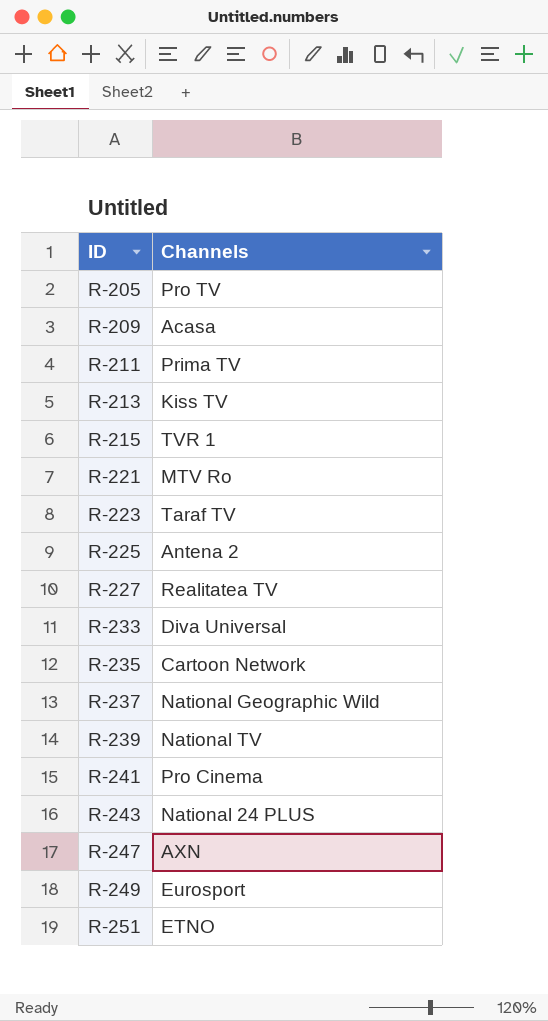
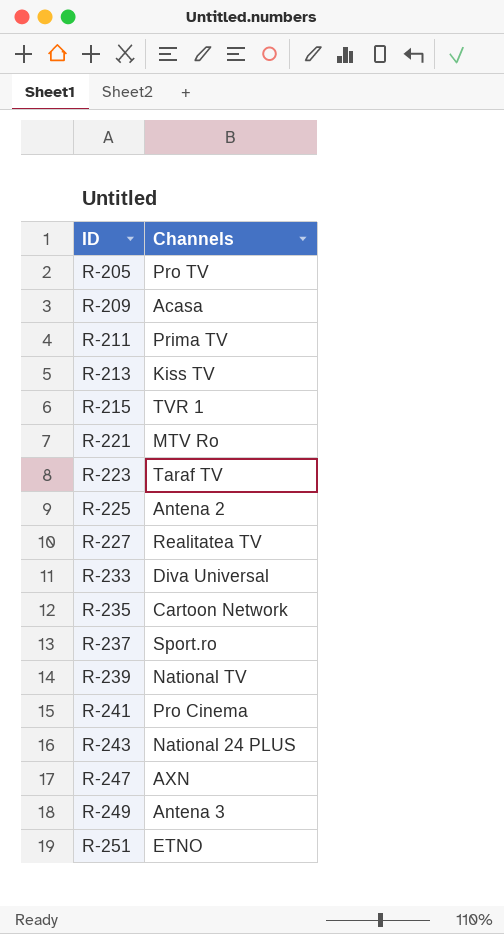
R-237 | Channels: National Geographic Wild -> Sport.ro
R-249 | Channels: Eurosport -> Antena 3

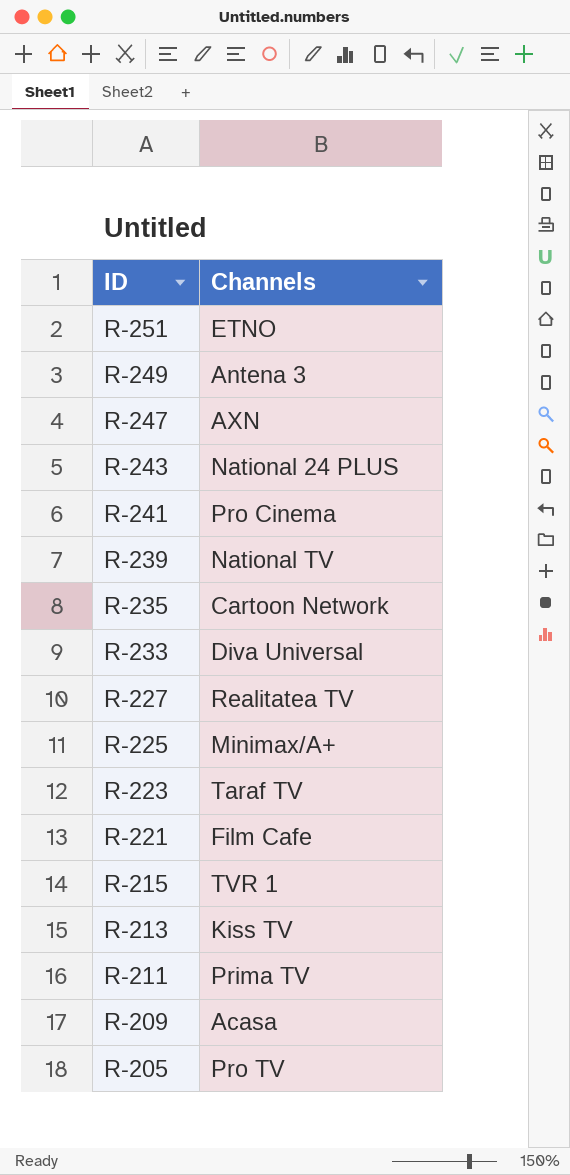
row order: ID ascending -> ID descending
row R-237: Sport.ro -> none
R-225 | Channels: Antena 2 -> Minimax/A+
R-221 | Channels: MTV Ro -> Film Cafe

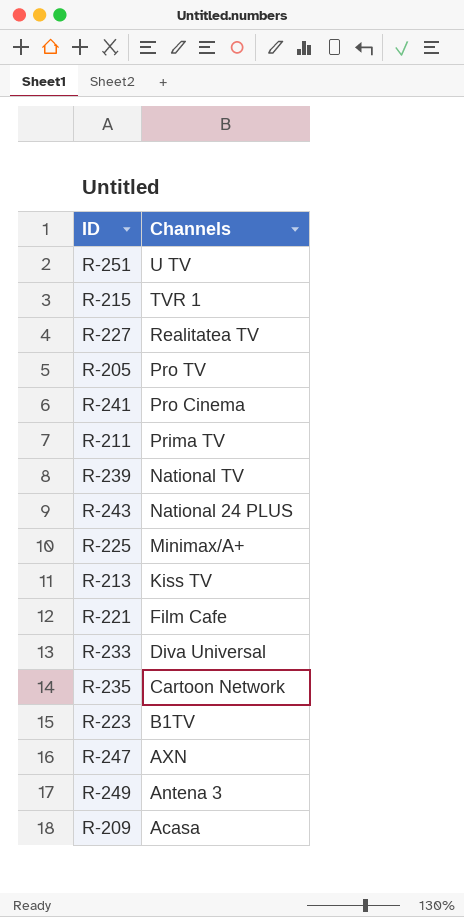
row order: ID descending -> Channels descending
R-251 | Channels: ETNO -> U TV
R-223 | Channels: Taraf TV -> B1TV

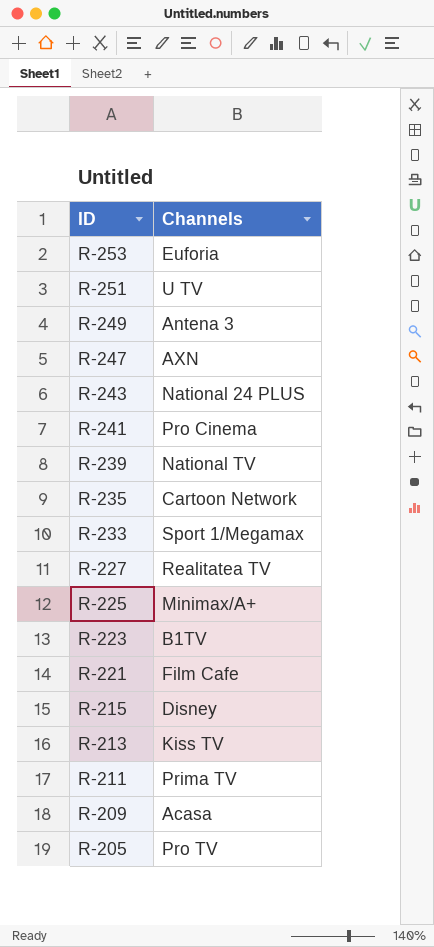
row order: Channels descending -> ID descending
row R-253: none -> Euforia
R-233 | Channels: Diva Universal -> Sport 1/Megamax
R-215 | Channels: TVR 1 -> Disney

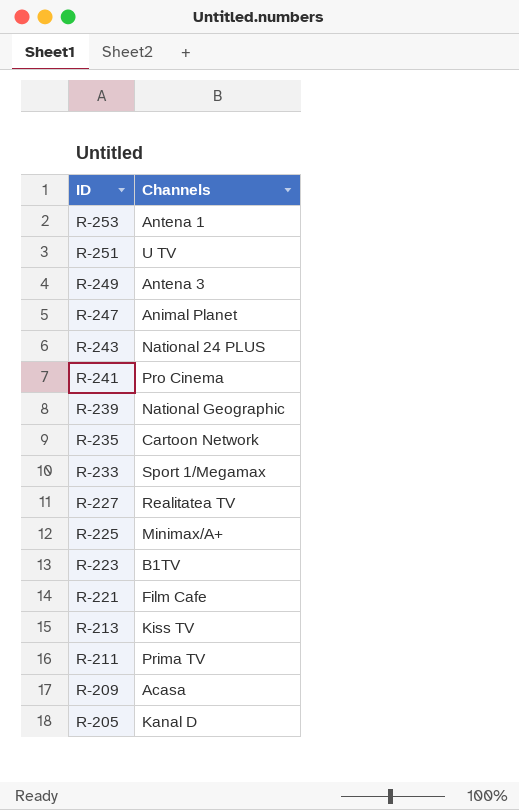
row R-215: Disney -> none
R-253 | Channels: Euforia -> Antena 1
R-247 | Channels: AXN -> Animal Planet
R-239 | Channels: National TV -> National Geographic
R-205 | Channels: Pro TV -> Kanal D

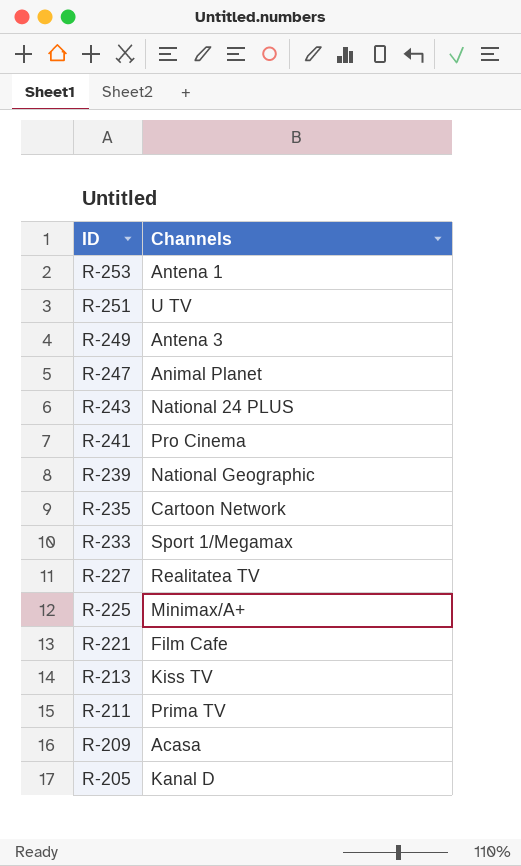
row R-223: B1TV -> none

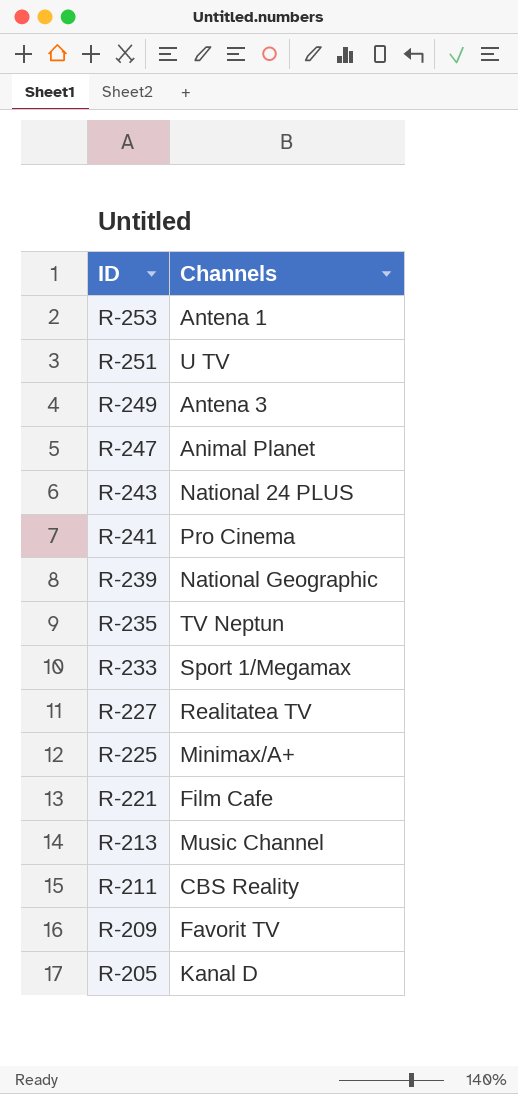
R-235 | Channels: Cartoon Network -> TV Neptun
R-213 | Channels: Kiss TV -> Music Channel
R-211 | Channels: Prima TV -> CBS Reality
R-209 | Channels: Acasa -> Favorit TV

